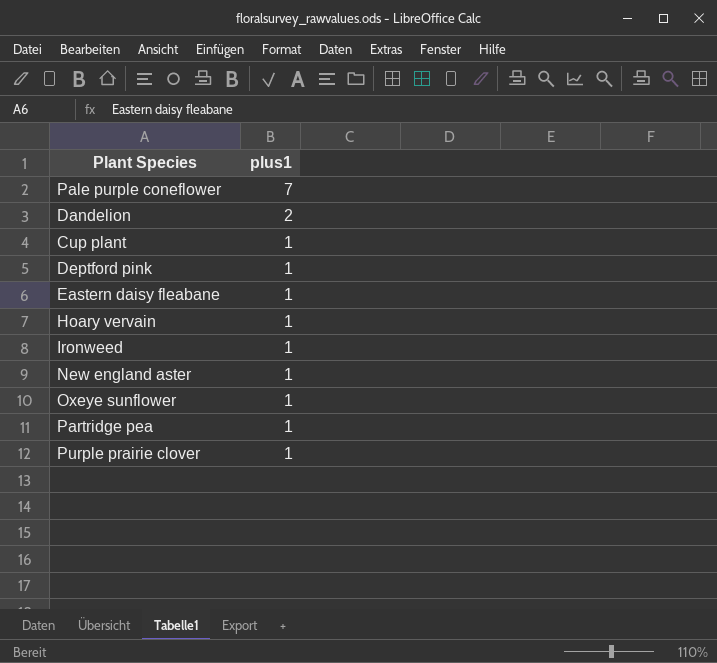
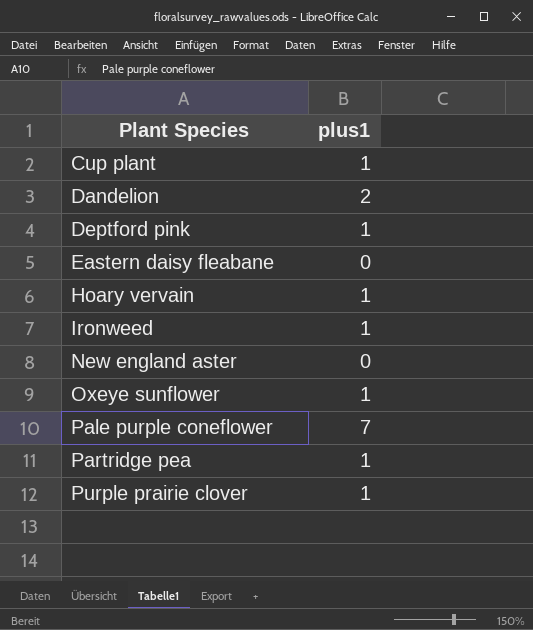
row order: plus1 descending -> Plant Species ascending
Eastern daisy fleabane | plus1: 1 -> 0
New england aster | plus1: 1 -> 0

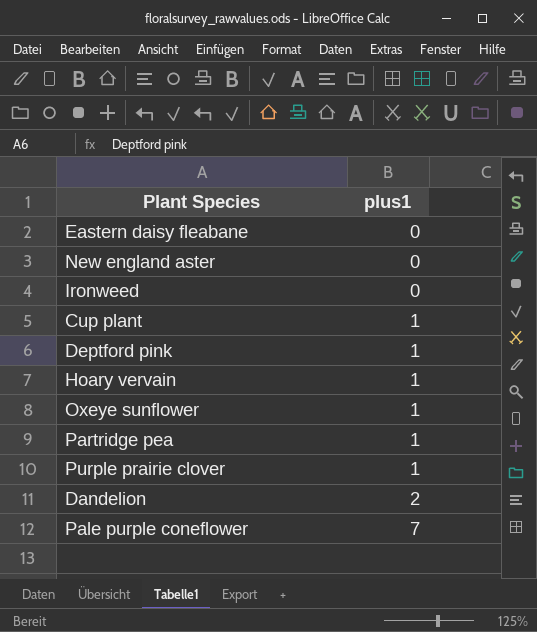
row order: Plant Species ascending -> plus1 ascending
Ironweed | plus1: 1 -> 0

